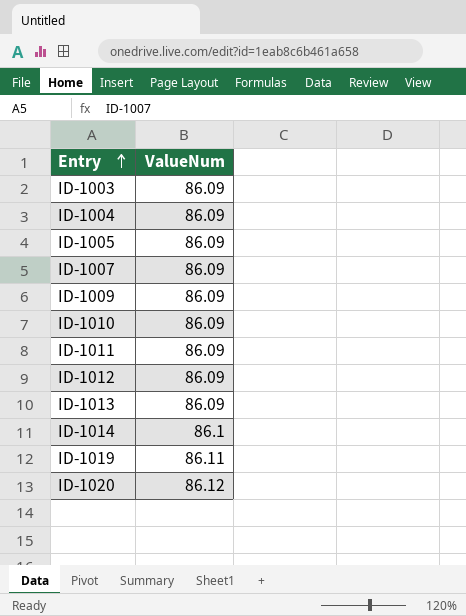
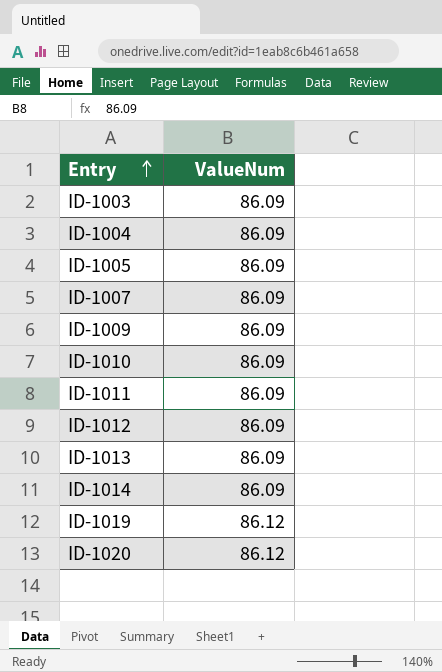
ID-1014 | ValueNum: 86.1 -> 86.09
ID-1019 | ValueNum: 86.11 -> 86.12

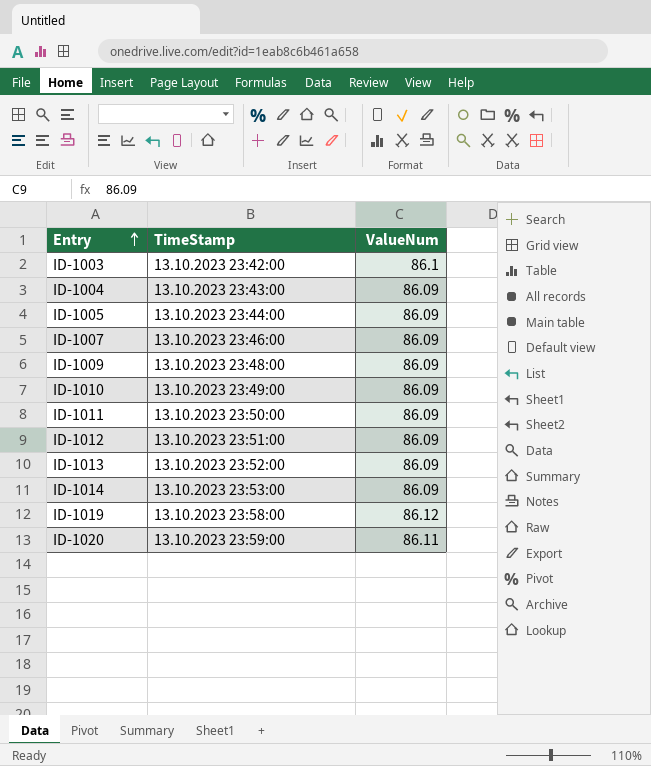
column TimeStamp | position: none -> 2
ID-1003 | ValueNum: 86.09 -> 86.1
ID-1020 | ValueNum: 86.12 -> 86.11

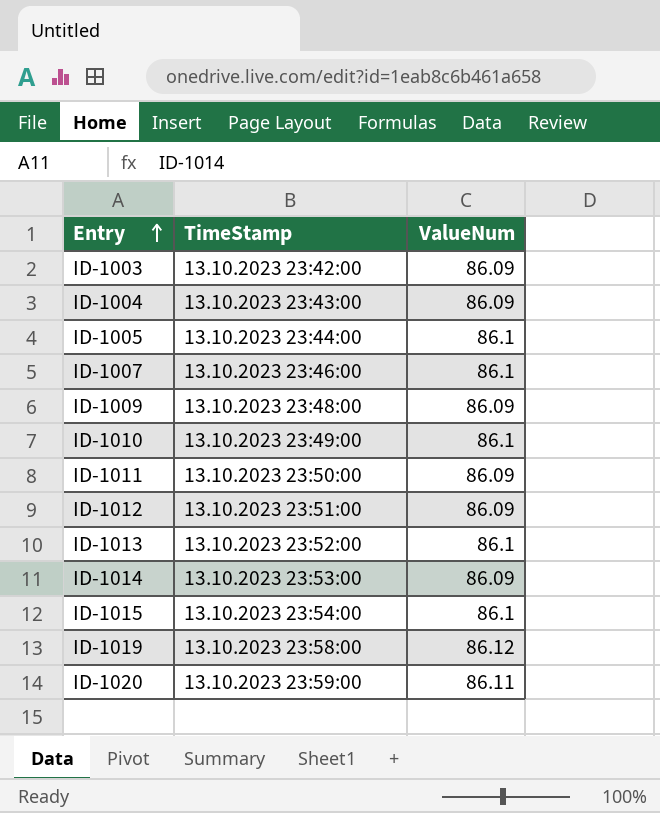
ID-1003 | ValueNum: 86.1 -> 86.09
ID-1005 | ValueNum: 86.09 -> 86.1
ID-1007 | ValueNum: 86.09 -> 86.1
ID-1010 | ValueNum: 86.09 -> 86.1
ID-1013 | ValueNum: 86.09 -> 86.1
row ID-1015: none -> 13.10.2023 23:54:00 | 86.1

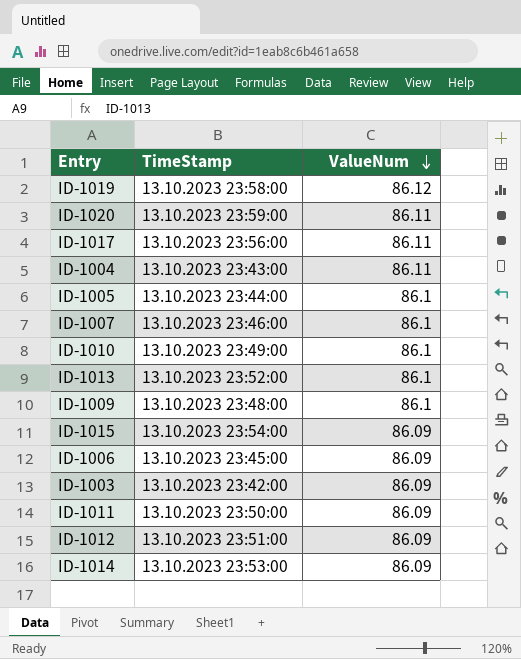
row order: Entry ascending -> ValueNum descending
row ID-1017: none -> 13.10.2023 23:56:00 | 86.11
ID-1004 | ValueNum: 86.09 -> 86.11
ID-1009 | ValueNum: 86.09 -> 86.1
ID-1015 | ValueNum: 86.1 -> 86.09
row ID-1006: none -> 13.10.2023 23:45:00 | 86.09

